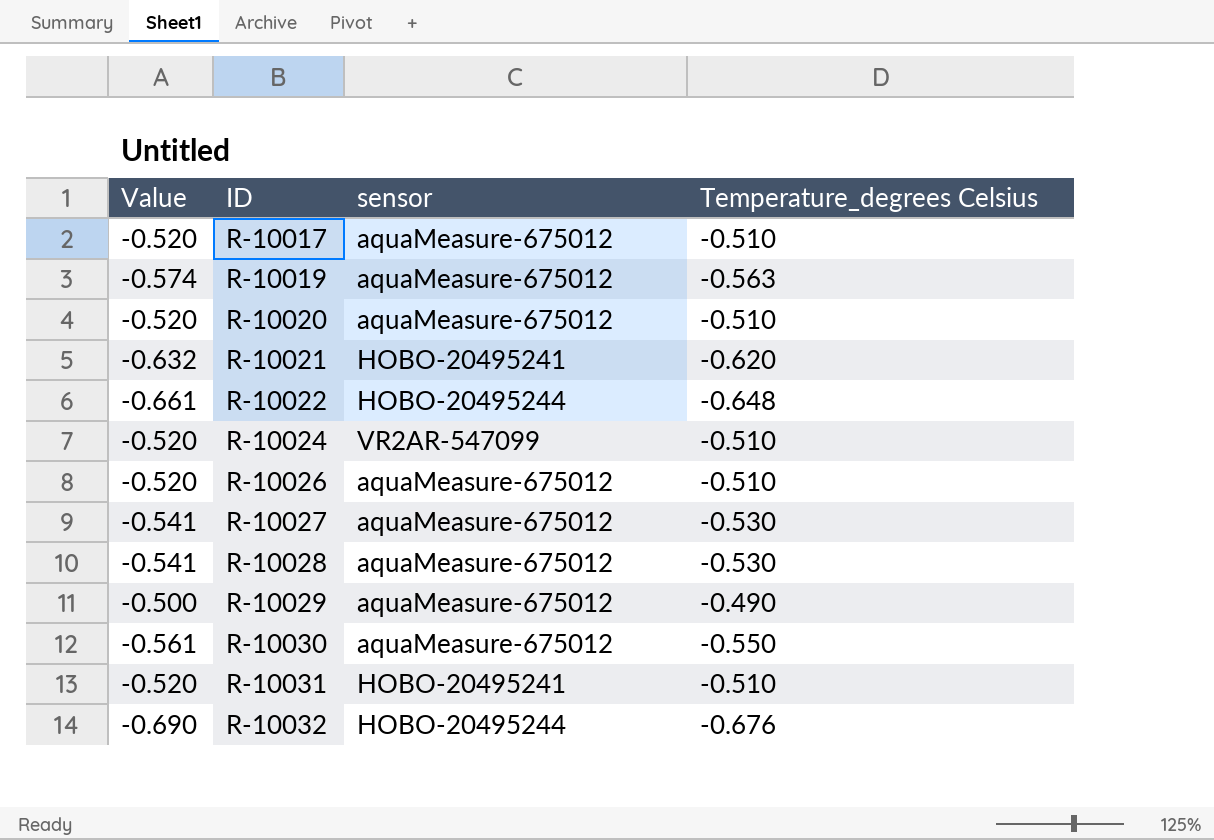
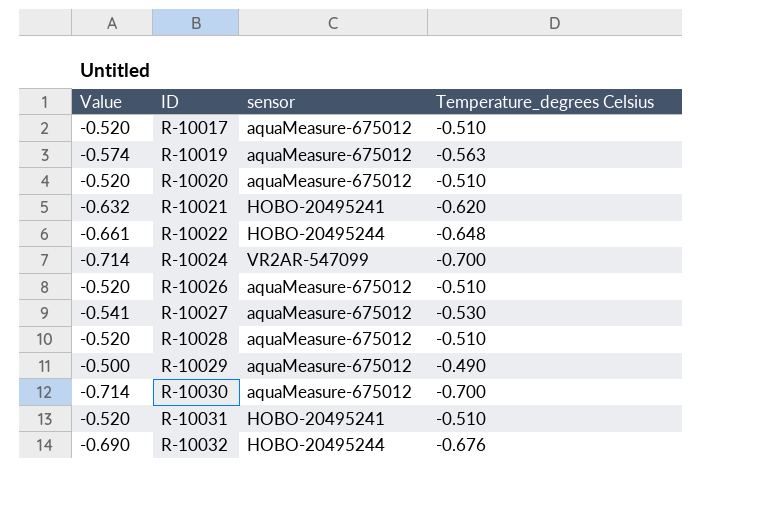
R-10024 | Value: -0.520 -> -0.714
R-10024 | Temperature_degrees Celsius: -0.510 -> -0.700
R-10028 | Value: -0.541 -> -0.520
R-10028 | Temperature_degrees Celsius: -0.530 -> -0.510
R-10030 | Value: -0.561 -> -0.714
R-10030 | Temperature_degrees Celsius: -0.550 -> -0.700

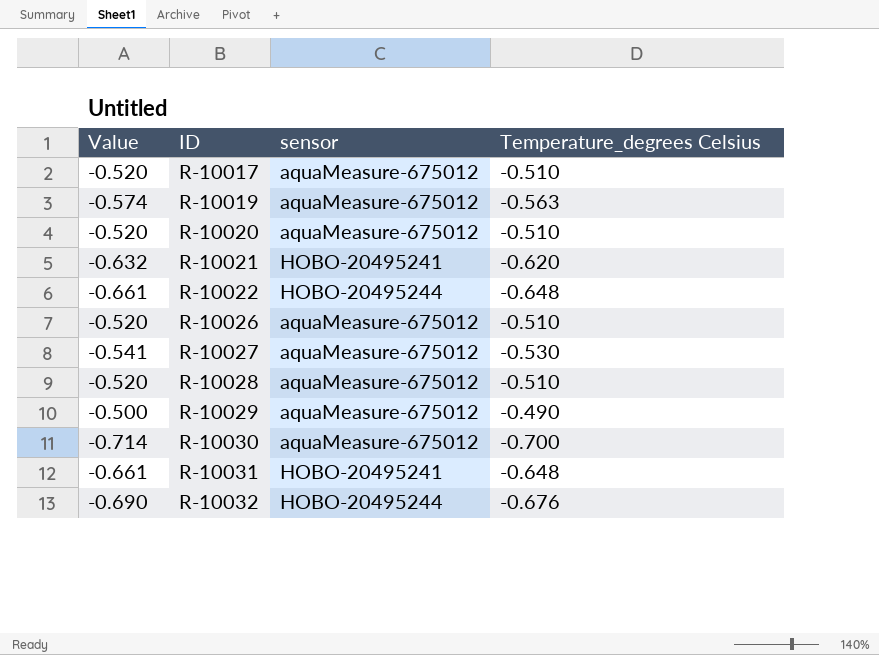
row R-10024: -0.714 | VR2AR-547099 | -0.700 -> none
R-10031 | Value: -0.520 -> -0.661
R-10031 | Temperature_degrees Celsius: -0.510 -> -0.648

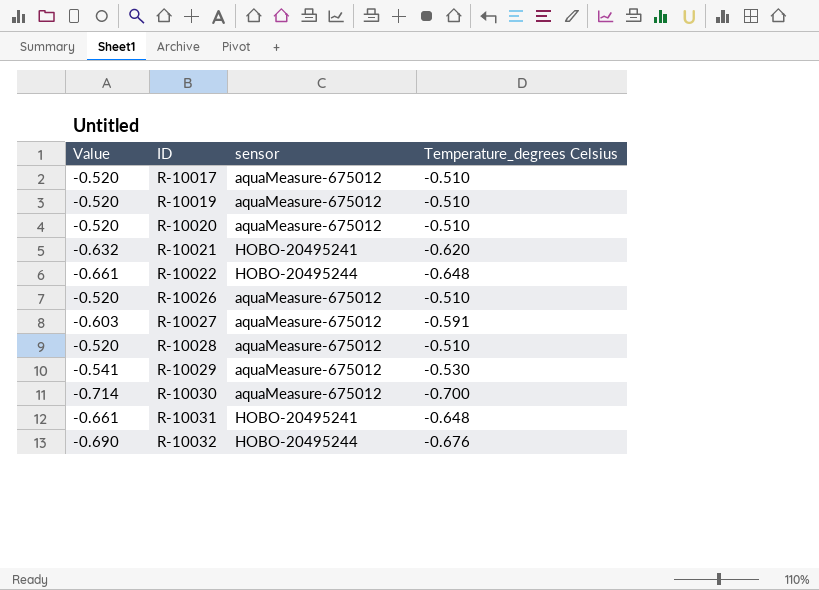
R-10019 | Value: -0.574 -> -0.520
R-10019 | Temperature_degrees Celsius: -0.563 -> -0.510
R-10027 | Value: -0.541 -> -0.603
R-10027 | Temperature_degrees Celsius: -0.530 -> -0.591
R-10029 | Value: -0.500 -> -0.541
R-10029 | Temperature_degrees Celsius: -0.490 -> -0.530

